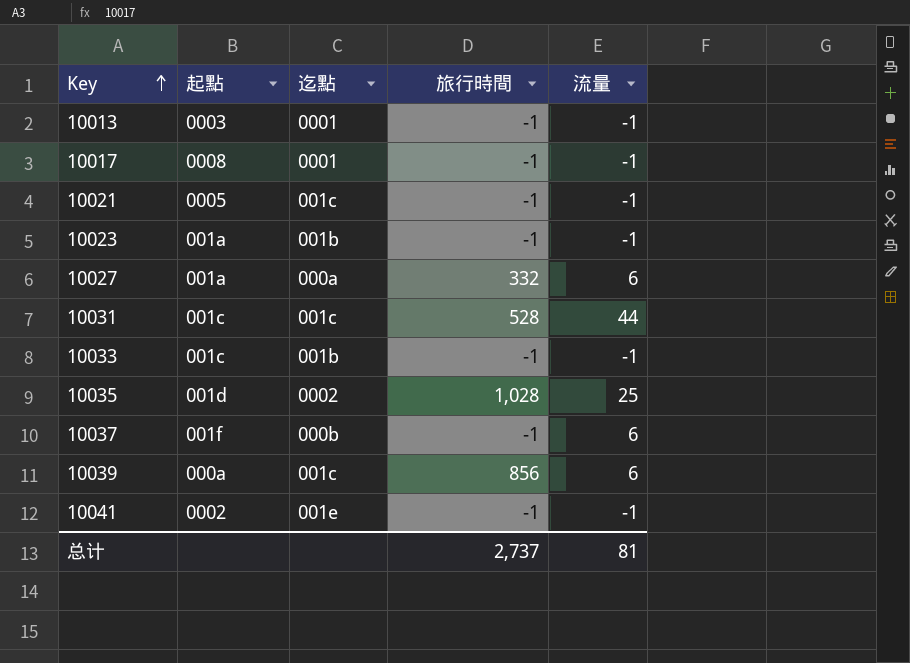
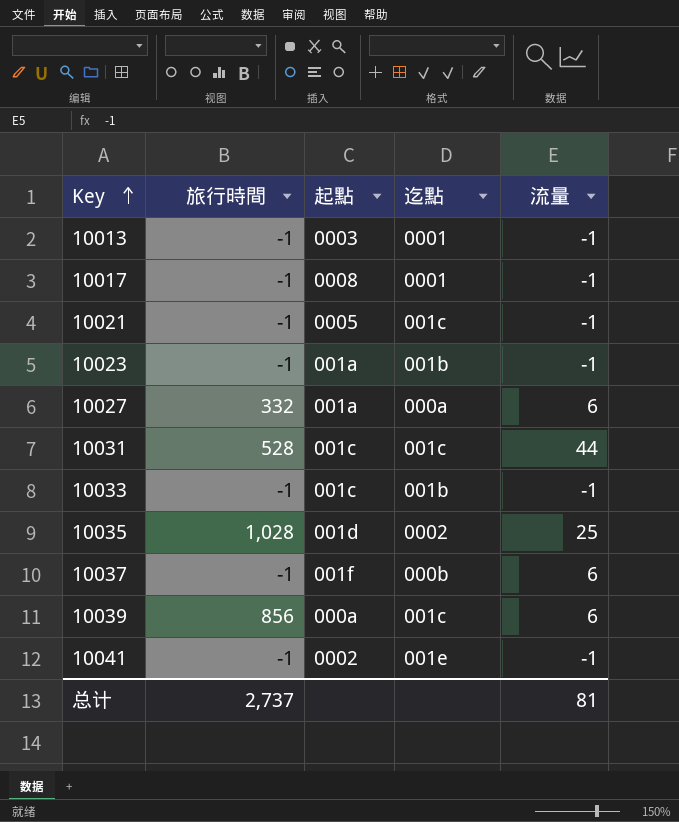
column 旅行時間 | position: 4 -> 2

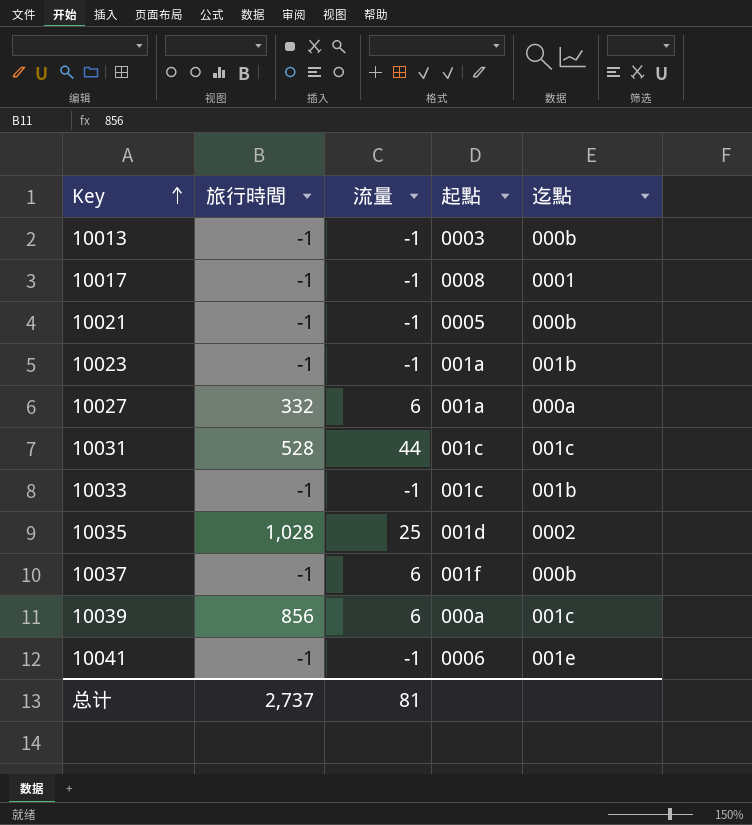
column 流量 | position: 5 -> 3
10013 | 迄點: 0001 -> 000b
10021 | 迄點: 001c -> 000b
10041 | 起點: 0002 -> 0006

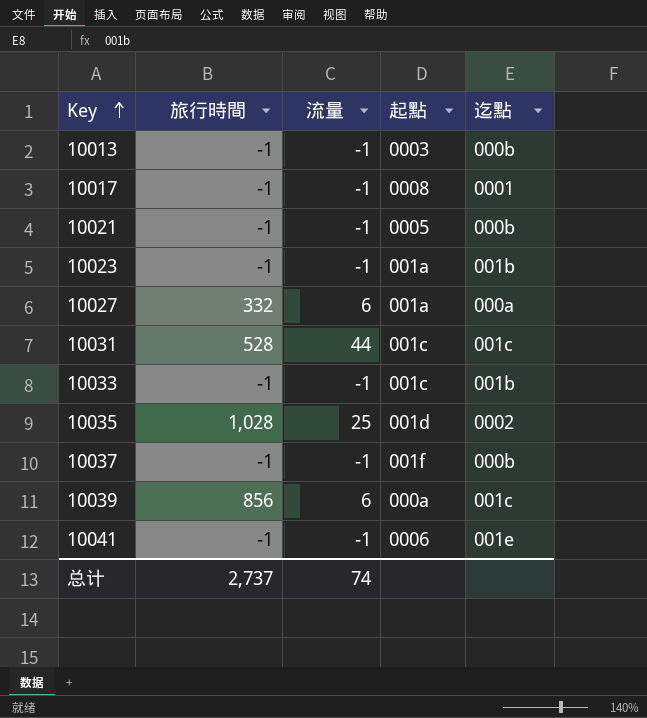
10037 | 流量: 6 -> -1
总计 | 流量: 81 -> 74

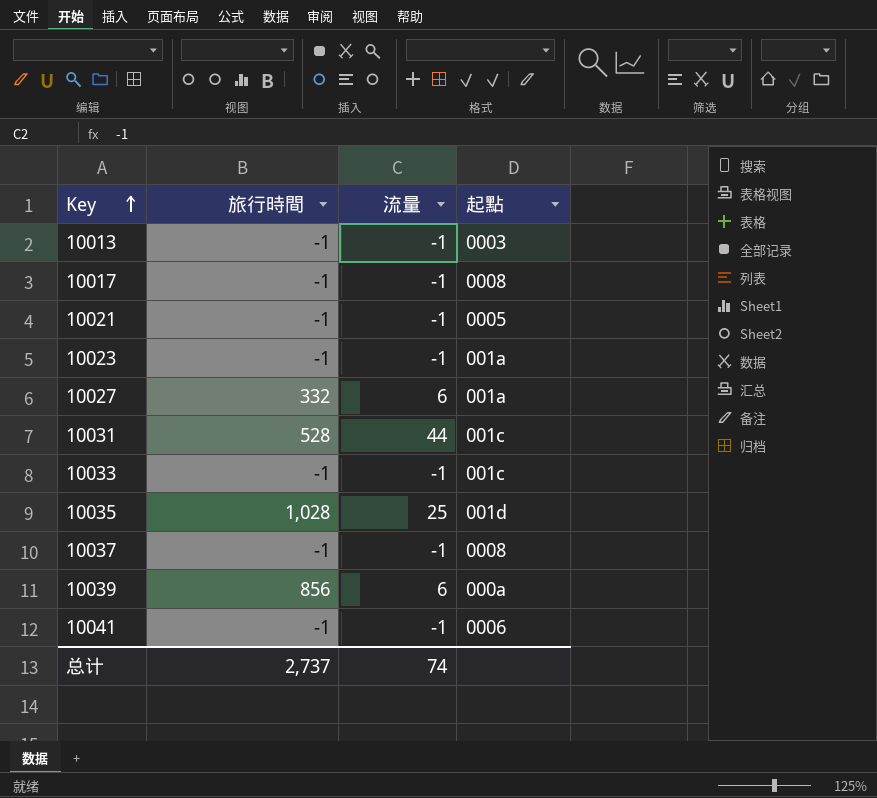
column 迄點 | position: 5 -> none
10037 | 起點: 001f -> 0008

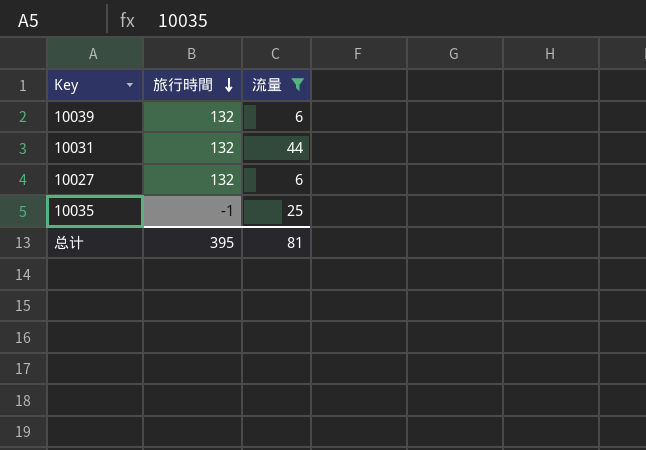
filter: none -> 流量 != -1
row order: Key ascending -> 旅行時間 descending
column 起點 | position: 4 -> none
10039 | 旅行時間: 856 -> 132
10031 | 旅行時間: 528 -> 132
10027 | 旅行時間: 332 -> 132
10035 | 旅行時間: 1,028 -> -1
总计 | 旅行時間: 2,737 -> 395
总计 | 流量: 74 -> 81

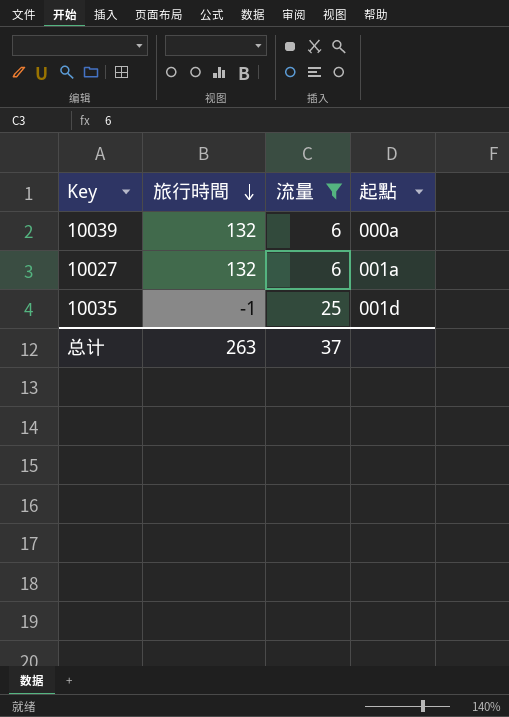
column 起點 | position: none -> 4
row 10031: 132 | 44 -> none
总计 | 旅行時間: 395 -> 263
总计 | 流量: 81 -> 37

